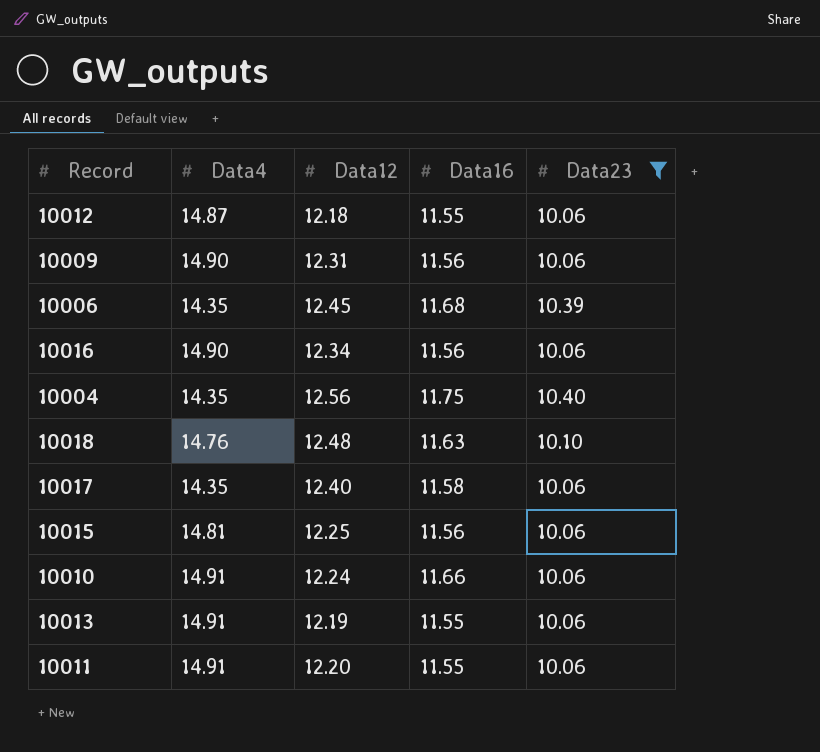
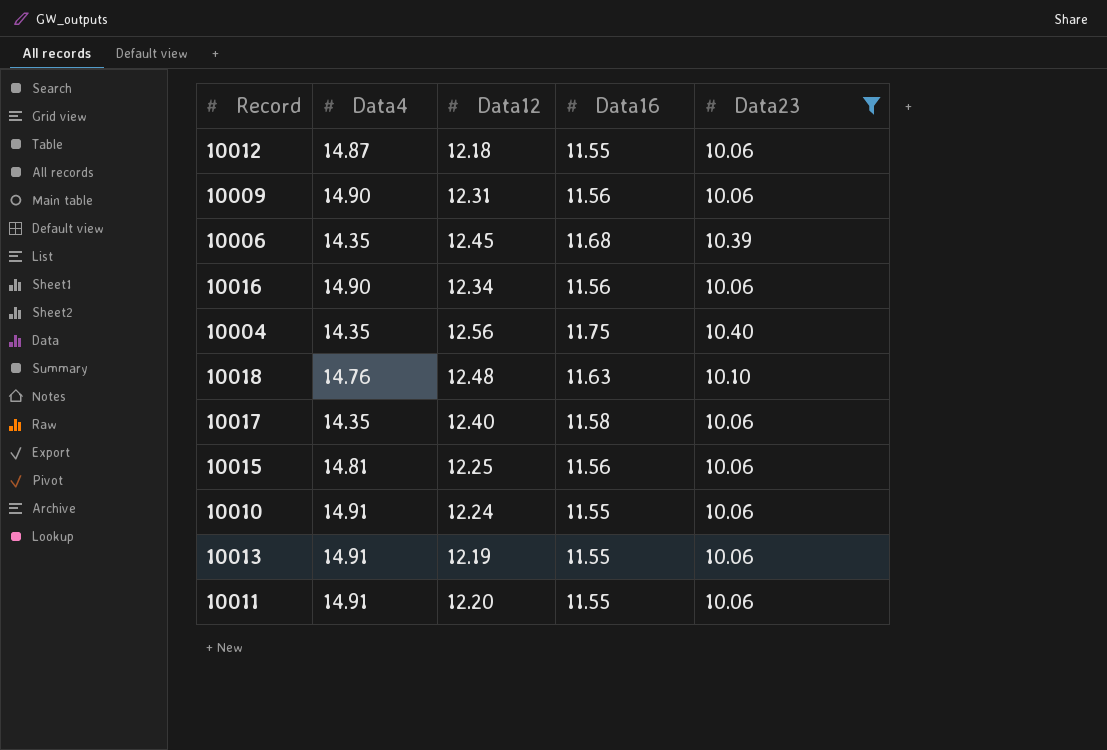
10010 | Data16: 11.66 -> 11.55

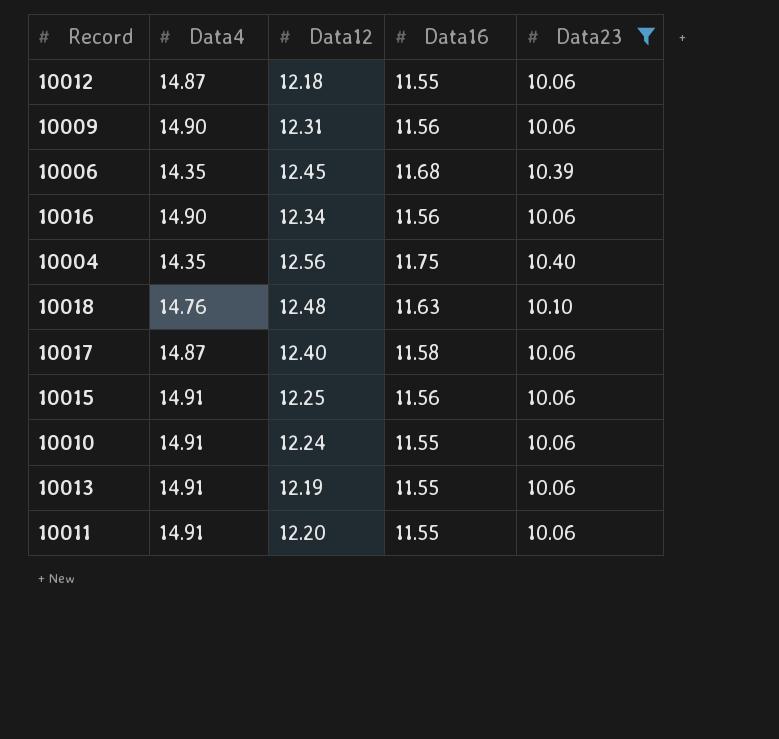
10017 | Data4: 14.35 -> 14.87
10015 | Data4: 14.81 -> 14.91

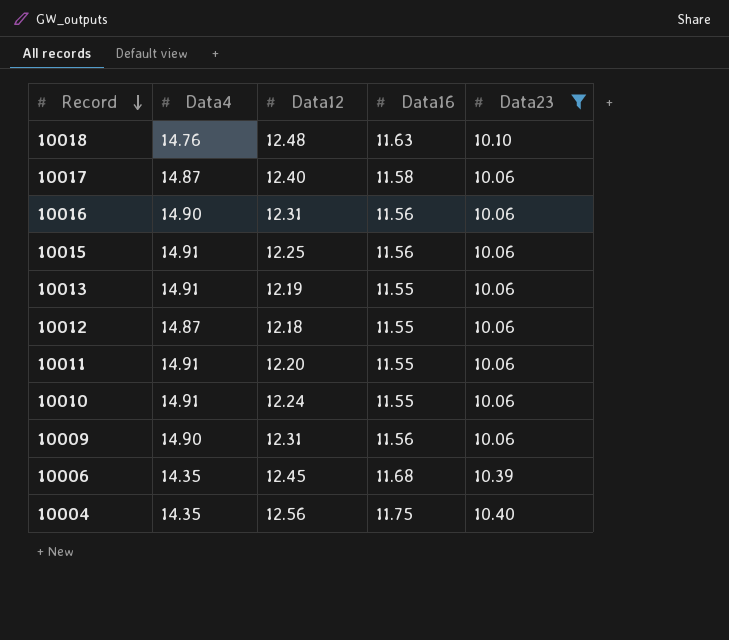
row order: none -> Record descending
10016 | Data12: 12.34 -> 12.31

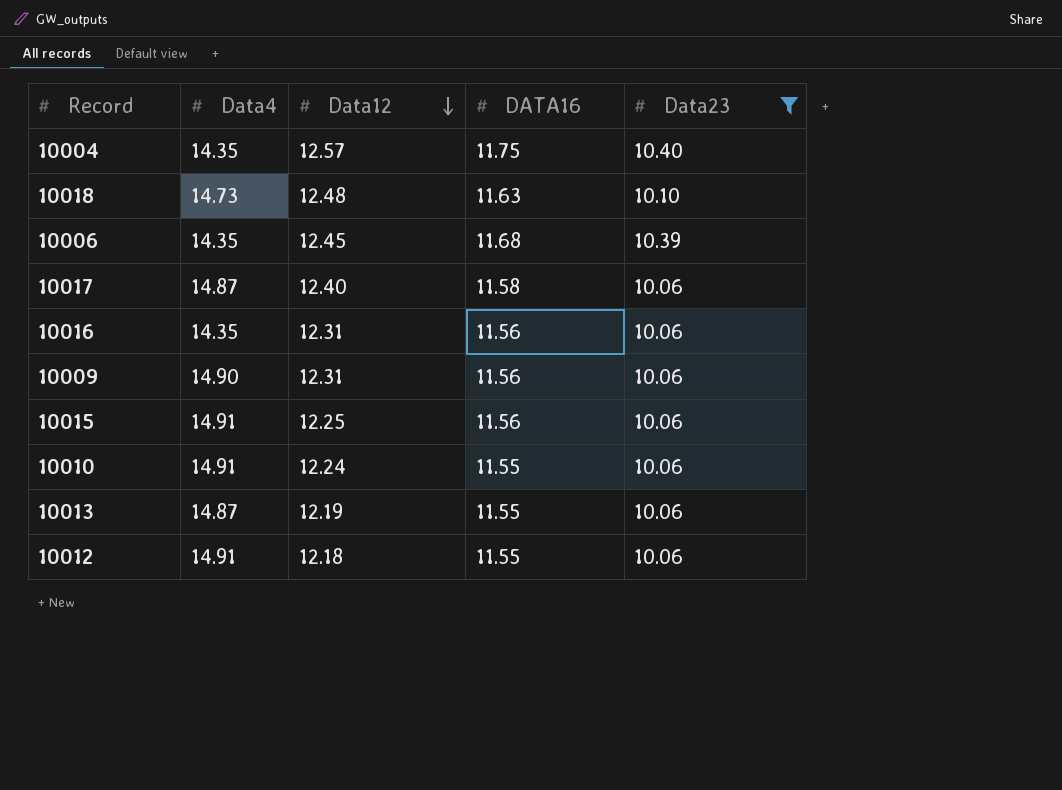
row order: Record descending -> Data12 descending
column name: Data16 -> DATA16
row 10011: 14.91 | 12.20 | 11.55 | 10.06 -> none
10004 | Data12: 12.56 -> 12.57
10018 | Data4: 14.76 -> 14.73
10016 | Data4: 14.90 -> 14.35
10013 | Data4: 14.91 -> 14.87
10012 | Data4: 14.87 -> 14.91

